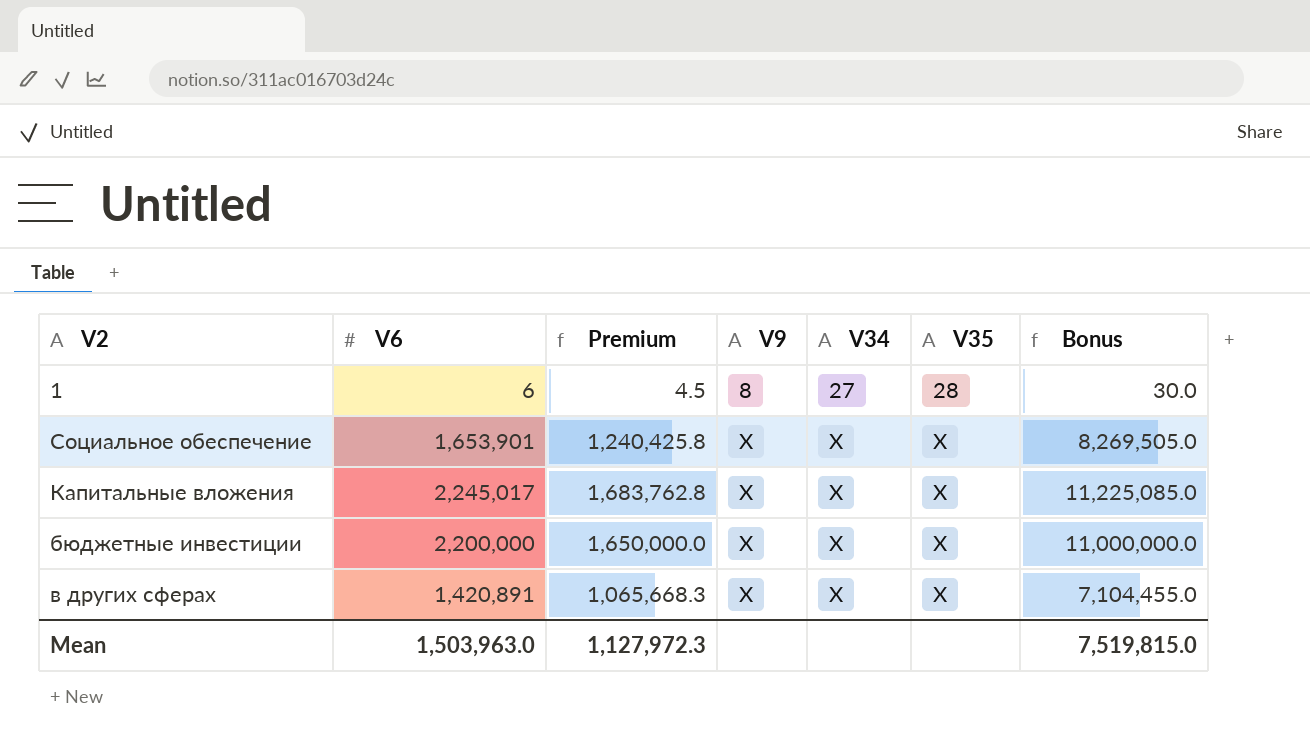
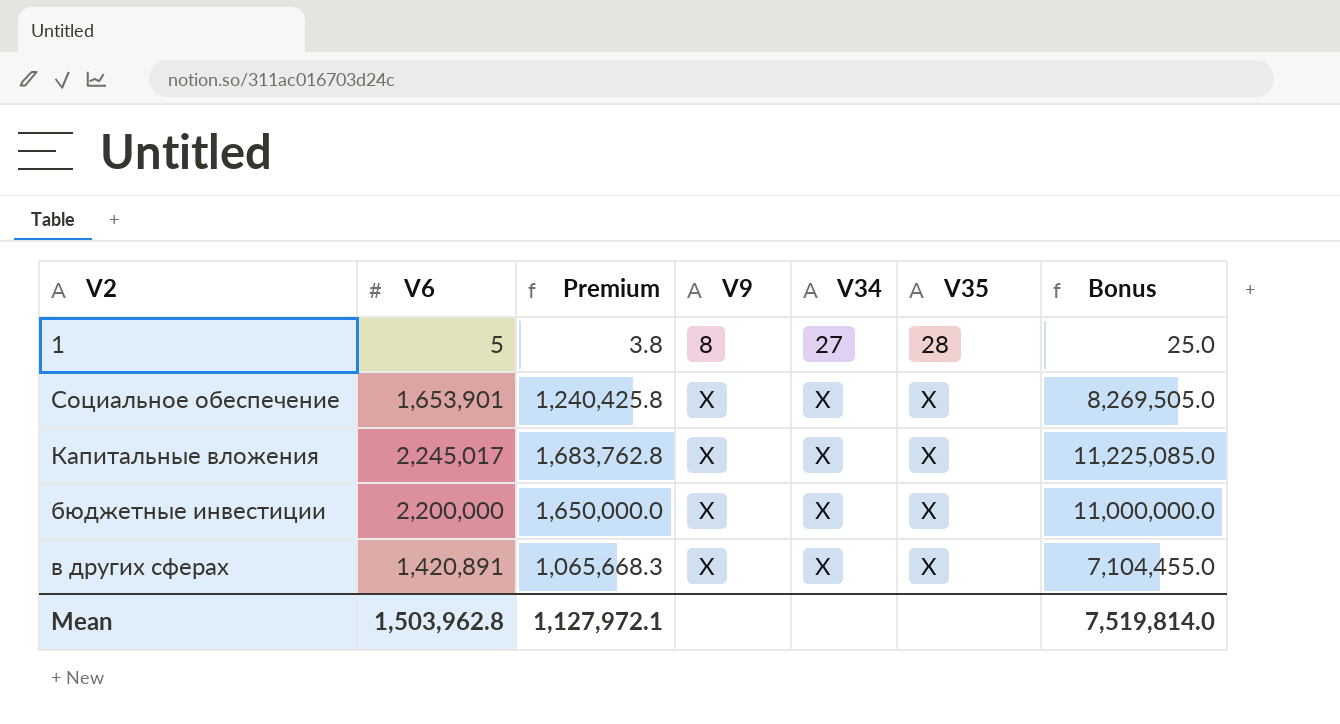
1 | V6: 6 -> 5
1 | Premium: 4.5 -> 3.8
1 | Bonus: 30.0 -> 25.0
Mean | V6: 1,503,963.0 -> 1,503,962.8
Mean | Premium: 1,127,972.3 -> 1,127,972.1
Mean | Bonus: 7,519,815.0 -> 7,519,814.0

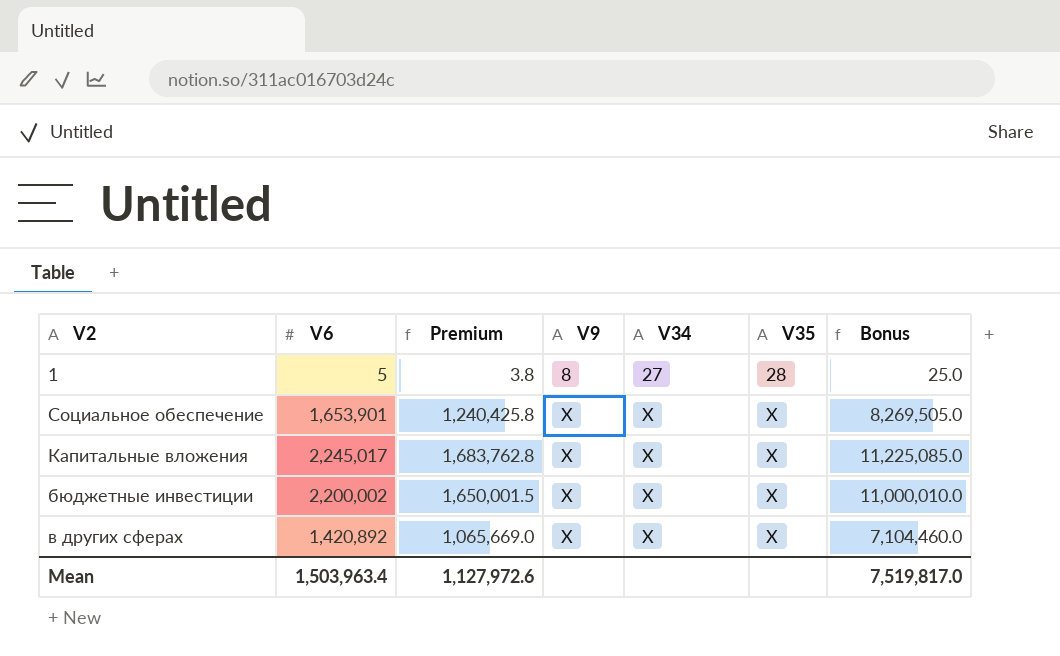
бюджетные инвестиции | V6: 2,200,000 -> 2,200,002
бюджетные инвестиции | Premium: 1,650,000.0 -> 1,650,001.5
бюджетные инвестиции | Bonus: 11,000,000.0 -> 11,000,010.0
в других сферах | V6: 1,420,891 -> 1,420,892
в других сферах | Premium: 1,065,668.3 -> 1,065,669.0
в других сферах | Bonus: 7,104,455.0 -> 7,104,460.0
Mean | V6: 1,503,962.8 -> 1,503,963.4
Mean | Premium: 1,127,972.1 -> 1,127,972.6
Mean | Bonus: 7,519,814.0 -> 7,519,817.0

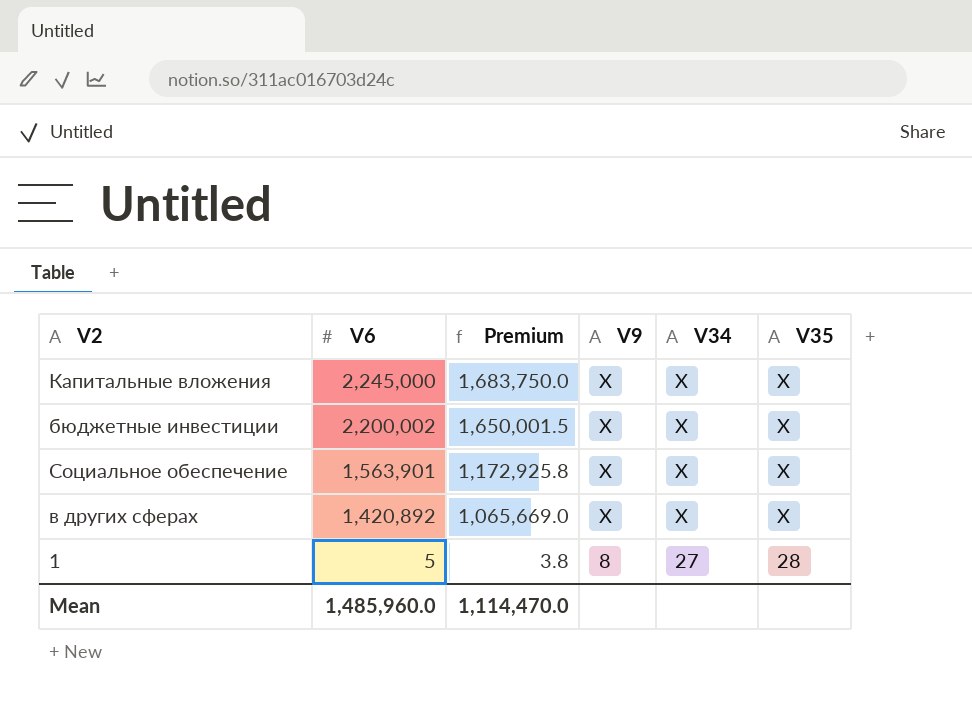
row order: V9 ascending -> V6 descending
column Bonus | formula: [V6] * 5 -> none
Капитальные вложения | V6: 2,245,017 -> 2,245,000
Капитальные вложения | Premium: 1,683,762.8 -> 1,683,750.0
Социальное обеспечение | V6: 1,653,901 -> 1,563,901
Социальное обеспечение | Premium: 1,240,425.8 -> 1,172,925.8
Mean | V6: 1,503,963.4 -> 1,485,960.0
Mean | Premium: 1,127,972.6 -> 1,114,470.0

